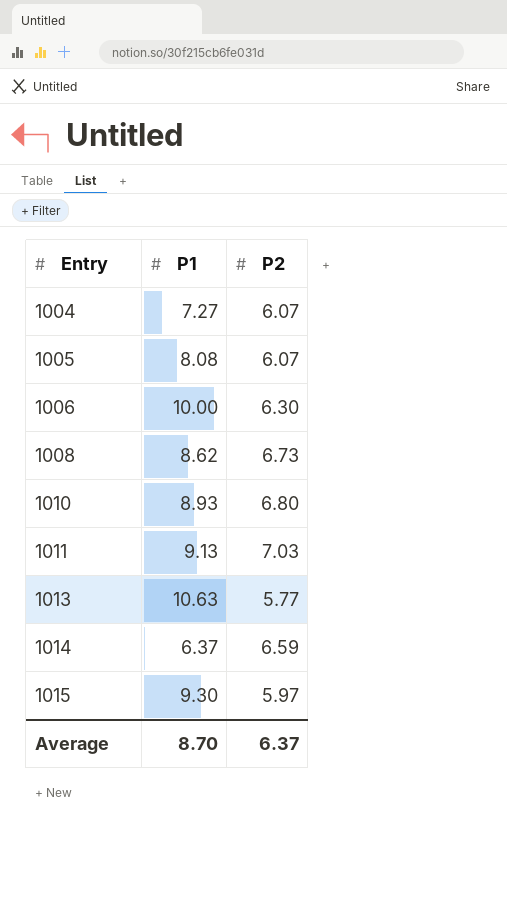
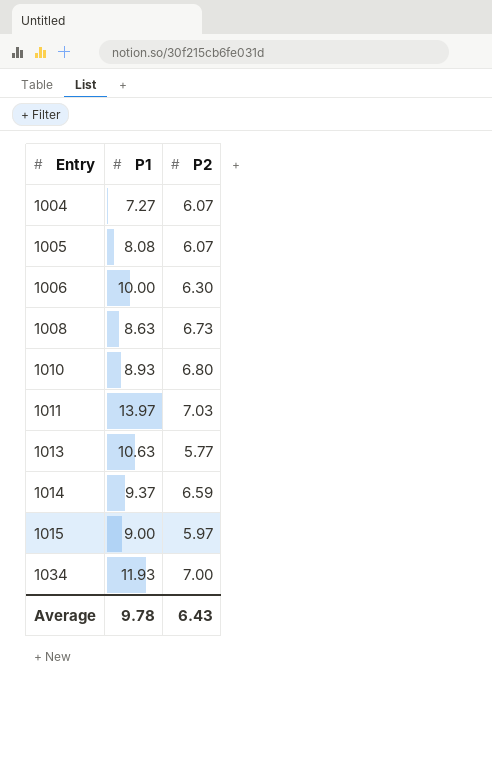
1008 | P1: 8.62 -> 8.63
1011 | P1: 9.13 -> 13.97
1014 | P1: 6.37 -> 9.37
1015 | P1: 9.30 -> 9.00
row 1034: none -> 11.93 | 7.00
Average | P1: 8.70 -> 9.78
Average | P2: 6.37 -> 6.43

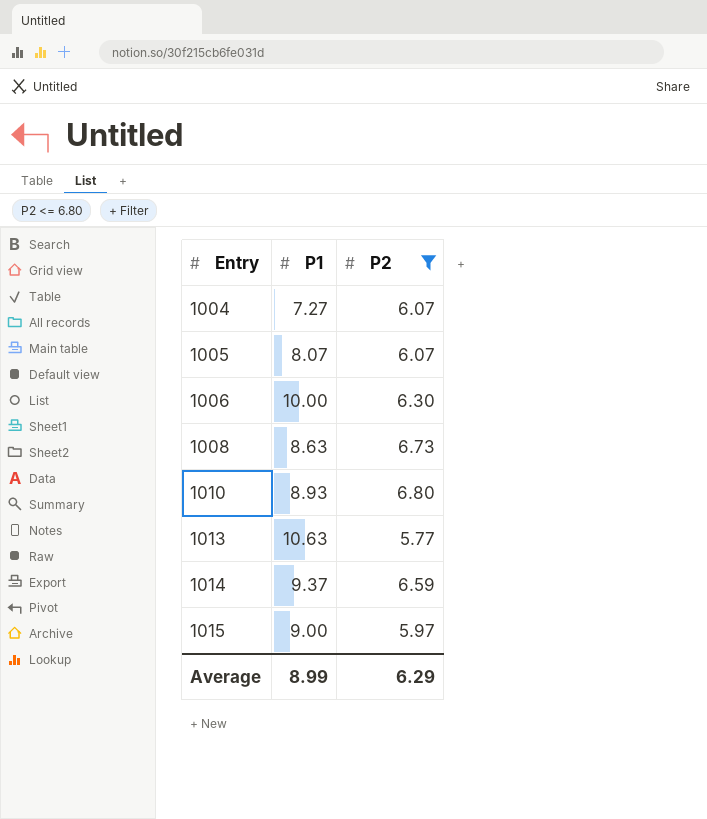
filter: none -> P2 <= 6.80
1005 | P1: 8.08 -> 8.07
Average | P1: 9.78 -> 8.99
Average | P2: 6.43 -> 6.29

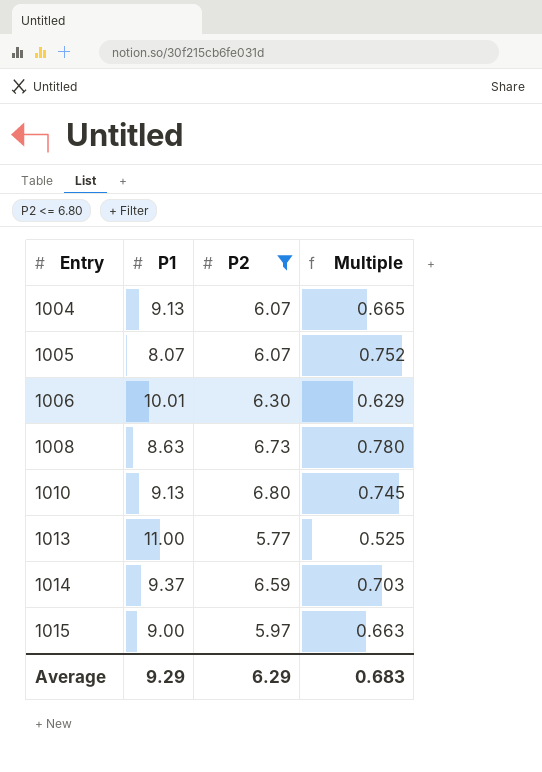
column Multiple | formula: none -> [P2] / [P1]
1004 | P1: 7.27 -> 9.13
1006 | P1: 10.00 -> 10.01
1010 | P1: 8.93 -> 9.13
1013 | P1: 10.63 -> 11.00
Average | P1: 8.99 -> 9.29

